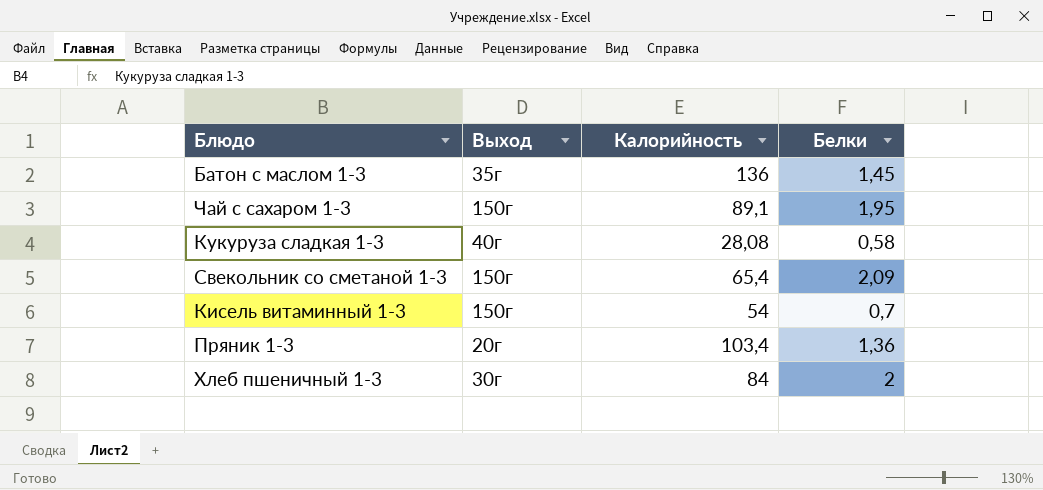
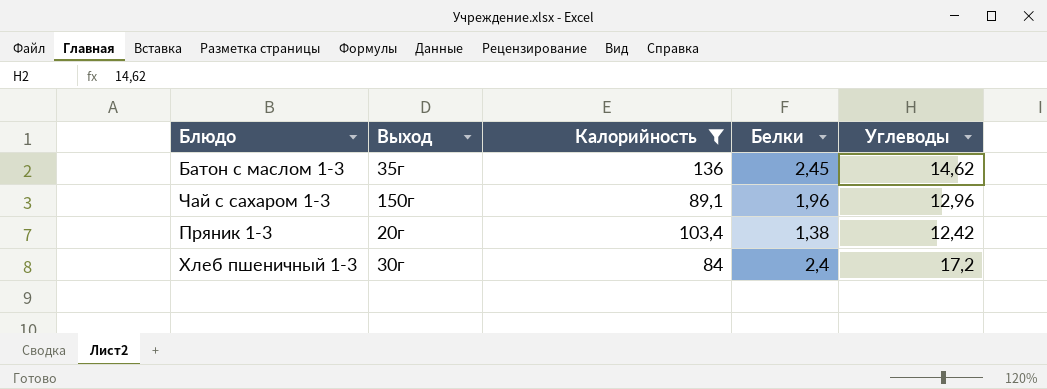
filter: none -> Калорийность >= 84
column Углеводы | position: none -> 5
Батон с маслом 1-3 | Белки: 1,45 -> 2,45
Чай с сахаром 1-3 | Белки: 1,95 -> 1,96
Пряник 1-3 | Белки: 1,36 -> 1,38
Хлеб пшеничный 1-3 | Белки: 2 -> 2,4

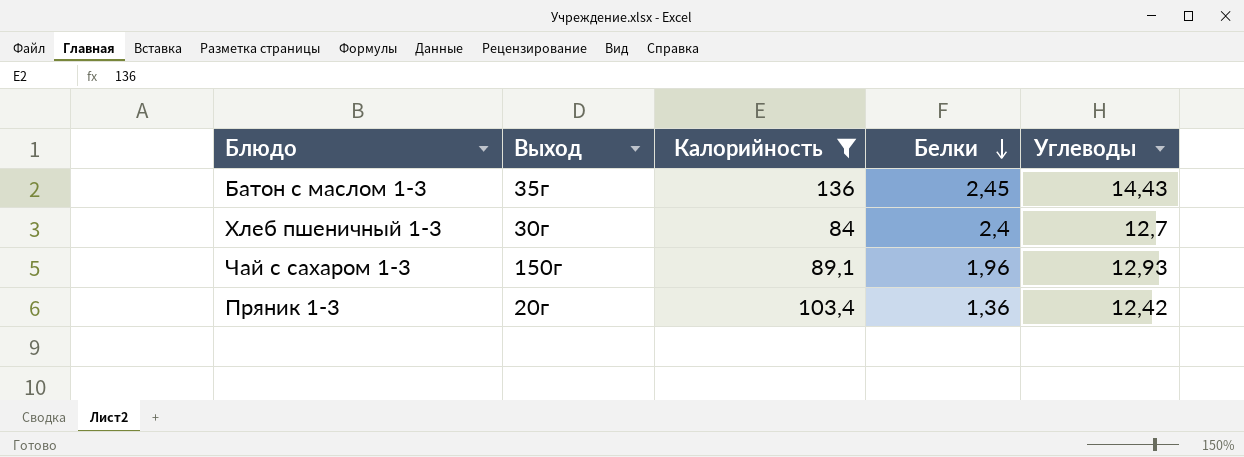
row order: none -> Белки descending
Батон с маслом 1-3 | Углеводы: 14,62 -> 14,43
Хлеб пшеничный 1-3 | Углеводы: 17,2 -> 12,7
Чай с сахаром 1-3 | Углеводы: 12,96 -> 12,93
Пряник 1-3 | Белки: 1,38 -> 1,36

